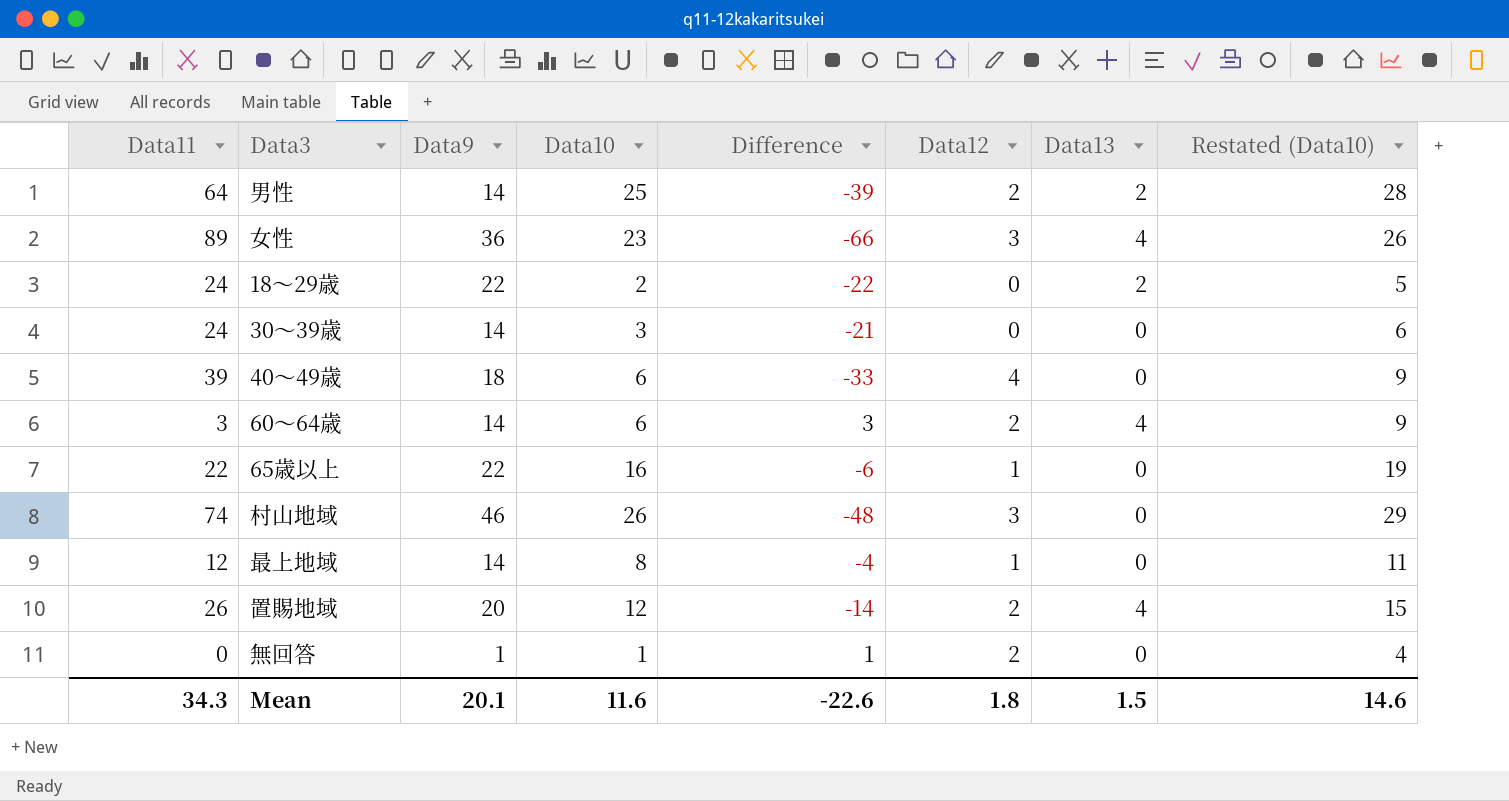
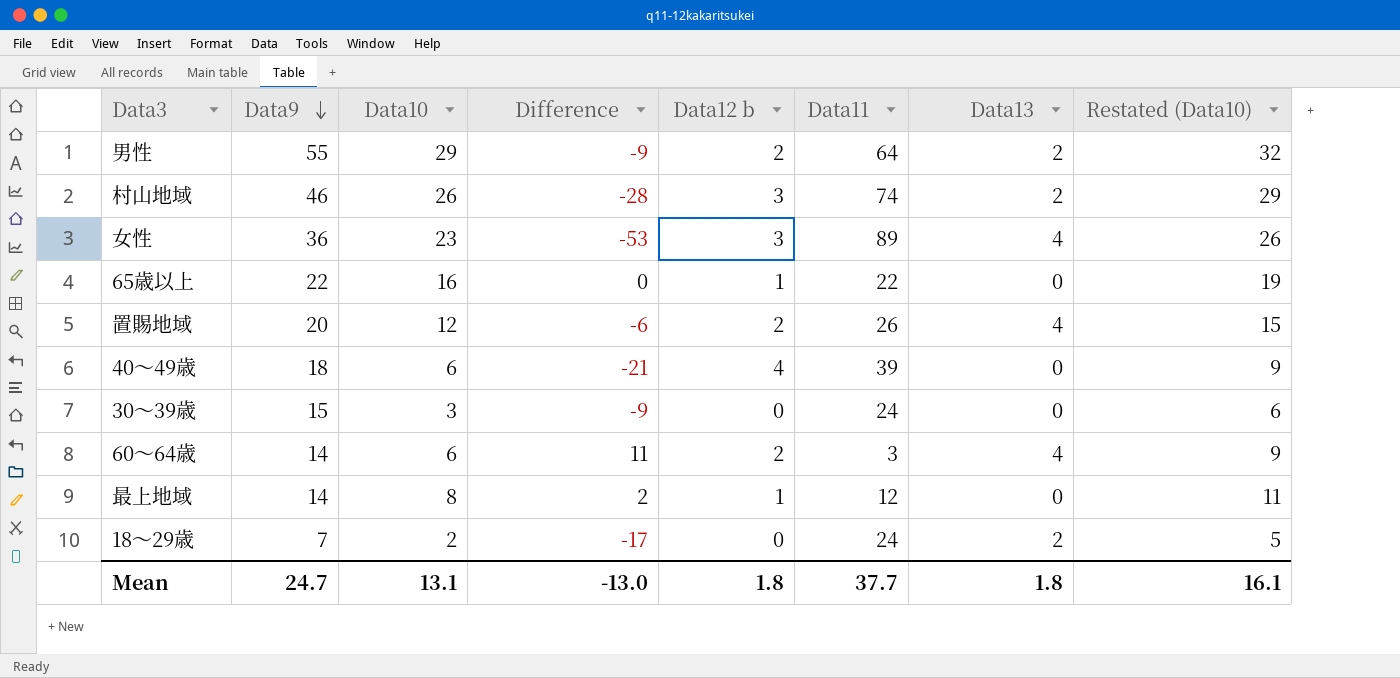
row order: none -> Data9 descending
column Difference | formula: [Data10] - [Data11] -> [Data9] - [Data11]
column name: Data12 -> Data12 b
column Data11 | position: 1 -> 6
row 無回答: 0 | 1 | 1 | 1 | 2 | 0 | 4 -> none
男性 | Data9: 14 -> 55
男性 | Data10: 25 -> 29
男性 | Restated (Data10): 28 -> 32
村山地域 | Data13: 0 -> 2
30～39歳 | Data9: 14 -> 15
18～29歳 | Data9: 22 -> 7
Mean | Data9: 20.1 -> 24.7
Mean | Data10: 11.6 -> 13.1
Mean | Difference: -22.6 -> -13.0
Mean | Data11: 34.3 -> 37.7
Mean | Data13: 1.5 -> 1.8
Mean | Restated (Data10): 14.6 -> 16.1

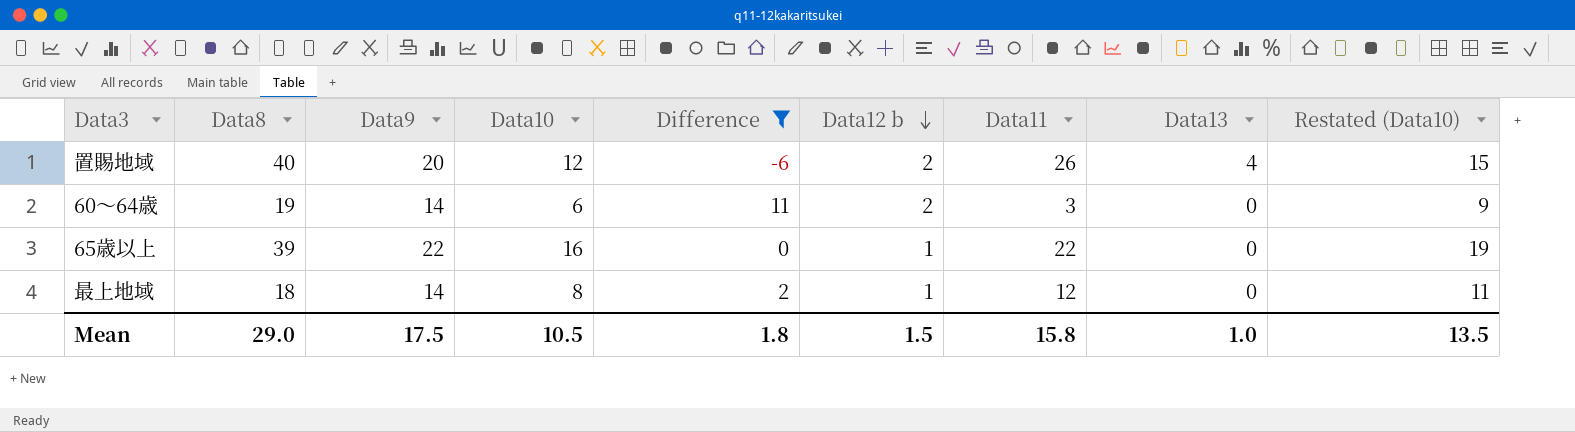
filter: none -> Difference >= -6
row order: Data9 descending -> Data12 b descending
column Data8 | position: none -> 2
60～64歳 | Data13: 4 -> 0
Mean | Data9: 24.7 -> 17.5
Mean | Data10: 13.1 -> 10.5
Mean | Difference: -13.0 -> 1.8
Mean | Data12 b: 1.8 -> 1.5
Mean | Data11: 37.7 -> 15.8
Mean | Data13: 1.8 -> 1.0
Mean | Restated (Data10): 16.1 -> 13.5

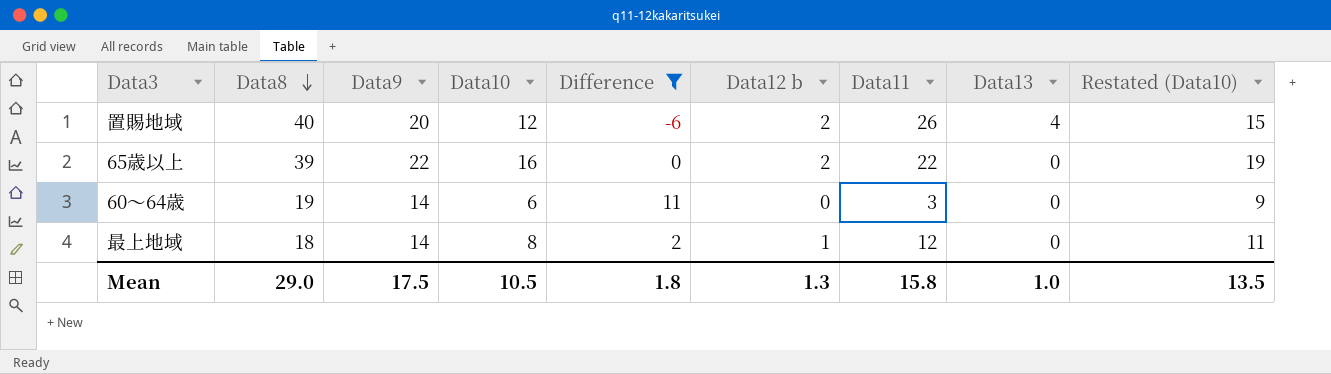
row order: Data12 b descending -> Data8 descending
65歳以上 | Data12 b: 1 -> 2
60～64歳 | Data12 b: 2 -> 0
Mean | Data12 b: 1.5 -> 1.3

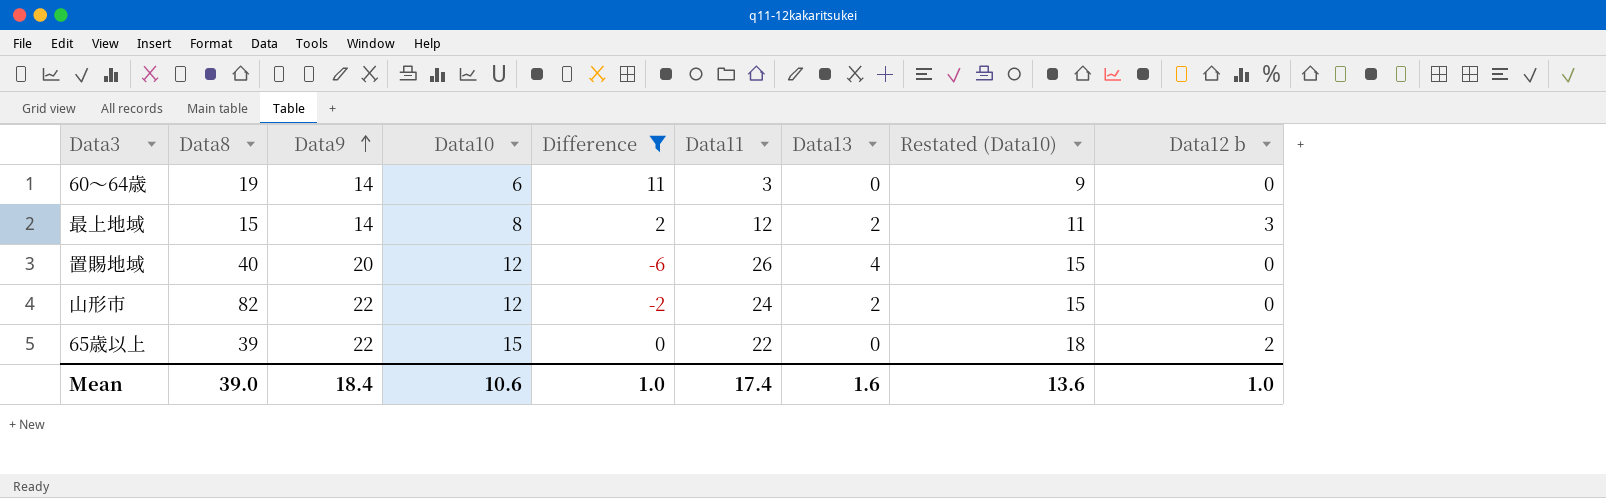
row order: Data8 descending -> Data9 ascending
column Data12 b | position: 6 -> 9
最上地域 | Data8: 18 -> 15
最上地域 | Data13: 0 -> 2
最上地域 | Data12 b: 1 -> 3
置賜地域 | Data12 b: 2 -> 0
row 山形市: none -> 82 | 22 | 12 | -2 | 24 | 2 | 15 | 0
65歳以上 | Data10: 16 -> 15
65歳以上 | Restated (Data10): 19 -> 18
Mean | Data8: 29.0 -> 39.0
Mean | Data9: 17.5 -> 18.4
Mean | Data10: 10.5 -> 10.6
Mean | Difference: 1.8 -> 1.0
Mean | Data11: 15.8 -> 17.4
Mean | Data13: 1.0 -> 1.6
Mean | Restated (Data10): 13.5 -> 13.6
Mean | Data12 b: 1.3 -> 1.0

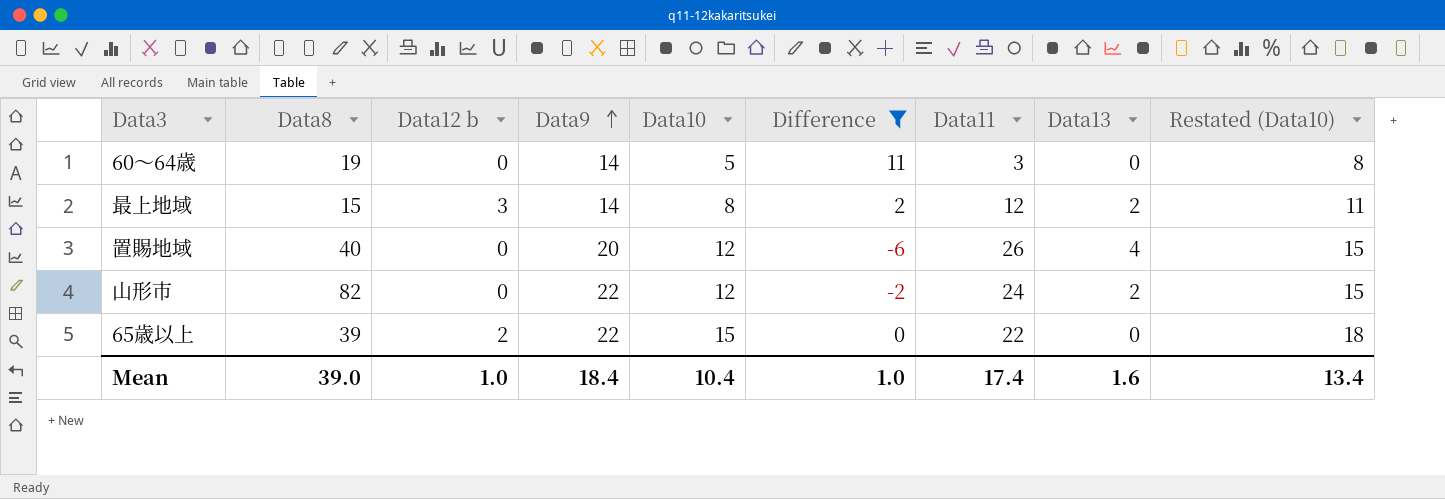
column Data12 b | position: 9 -> 3
60～64歳 | Data10: 6 -> 5
60～64歳 | Restated (Data10): 9 -> 8
Mean | Data10: 10.6 -> 10.4
Mean | Restated (Data10): 13.6 -> 13.4

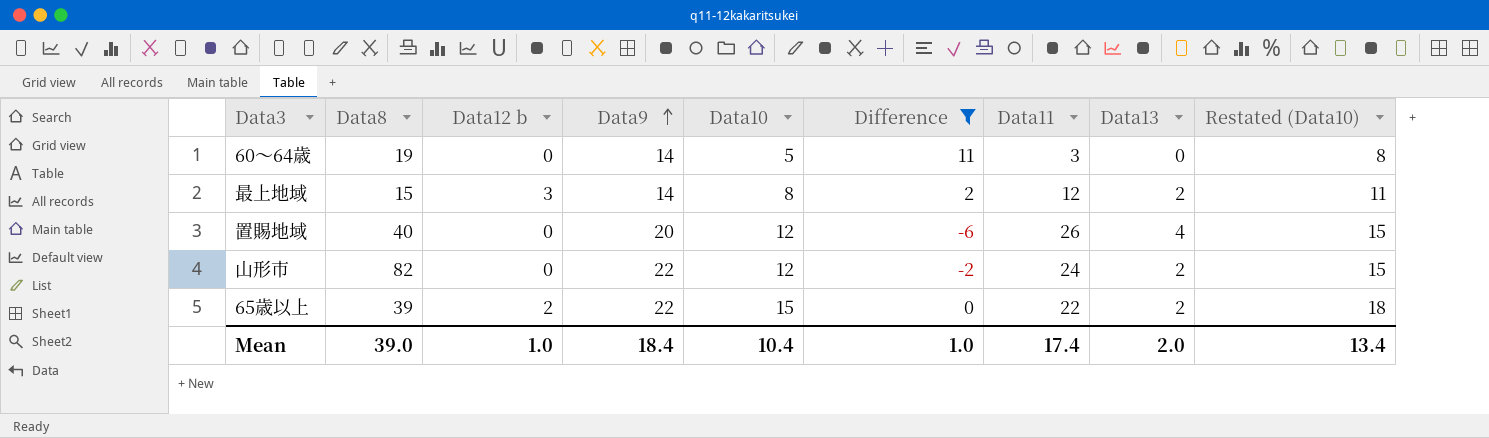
65歳以上 | Data13: 0 -> 2
Mean | Data13: 1.6 -> 2.0

